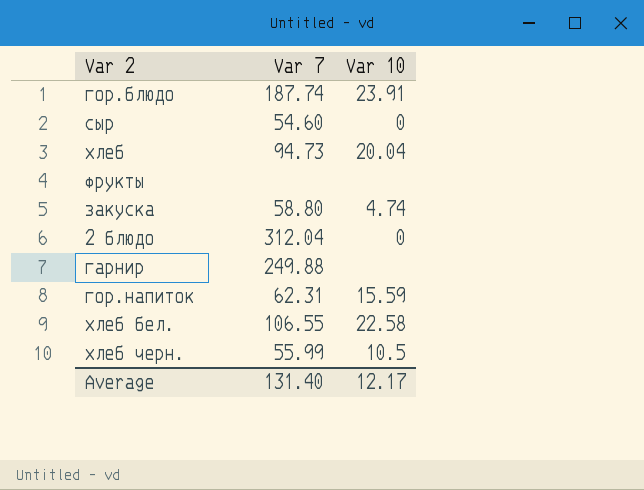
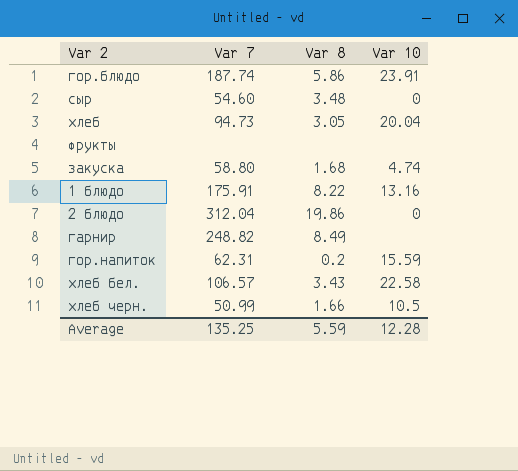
column Var 8 | position: none -> 3
row 1 блюдо: none -> 175.91 | 8.22 | 13.16
гарнир | Var 7: 249.88 -> 248.82
хлеб бел. | Var 7: 106.55 -> 106.57
хлеб черн. | Var 7: 55.99 -> 50.99
Average | Var 7: 131.40 -> 135.25
Average | Var 10: 12.17 -> 12.28

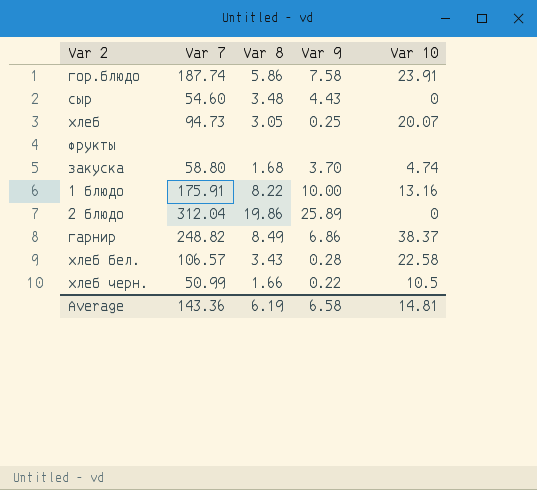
column Var 9 | position: none -> 4
row гор.напиток: 62.31 | 0.2 | 15.59 -> none
хлеб | Var 10: 20.04 -> 20.07
гарнир | Var 10: none -> 38.37
Average | Var 7: 135.25 -> 143.36
Average | Var 8: 5.59 -> 6.19
Average | Var 10: 12.28 -> 14.81

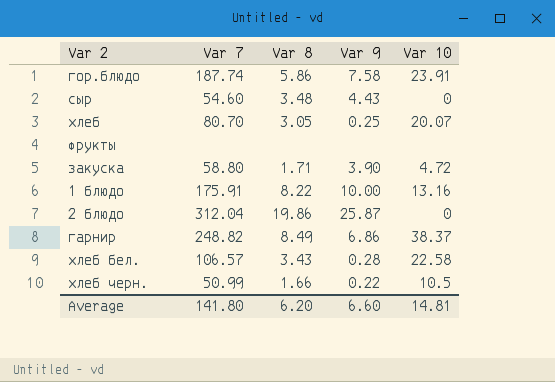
хлеб | Var 7: 94.73 -> 80.70
закуска | Var 8: 1.68 -> 1.71
закуска | Var 9: 3.70 -> 3.90
закуска | Var 10: 4.74 -> 4.72
2 блюдо | Var 9: 25.89 -> 25.87
Average | Var 7: 143.36 -> 141.80
Average | Var 8: 6.19 -> 6.20
Average | Var 9: 6.58 -> 6.60

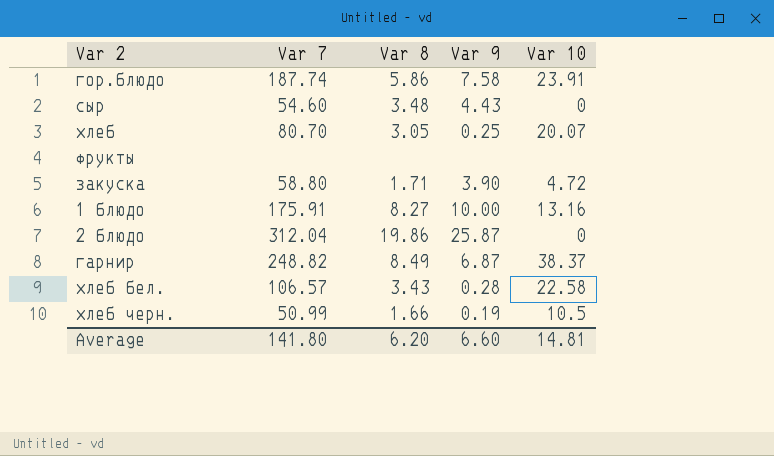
1 блюдо | Var 8: 8.22 -> 8.27
гарнир | Var 9: 6.86 -> 6.87
хлеб черн. | Var 9: 0.22 -> 0.19

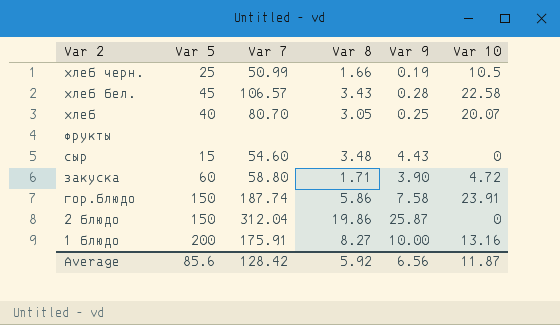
row order: none -> Var 2 descending
column Var 5 | position: none -> 2
row гарнир: 248.82 | 8.49 | 6.87 | 38.37 -> none
Average | Var 7: 141.80 -> 128.42
Average | Var 8: 6.20 -> 5.92
Average | Var 9: 6.60 -> 6.56
Average | Var 10: 14.81 -> 11.87

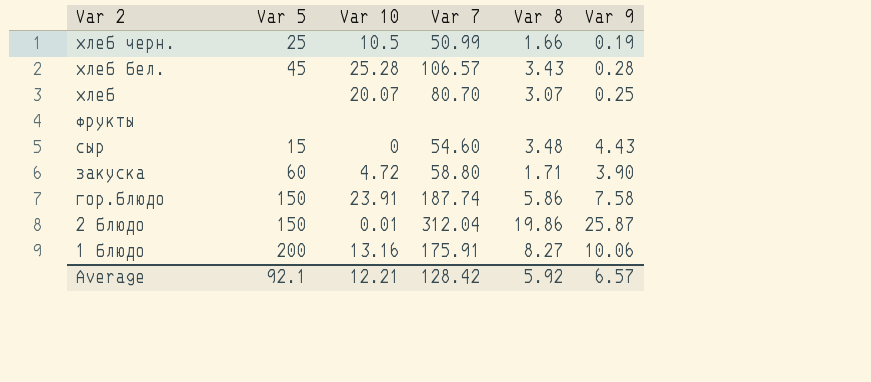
column Var 10 | position: 6 -> 3
хлеб бел. | Var 10: 22.58 -> 25.28
хлеб | Var 5: 40 -> none
хлеб | Var 8: 3.05 -> 3.07
2 блюдо | Var 10: 0 -> 0.01
1 блюдо | Var 9: 10.00 -> 10.06
Average | Var 5: 85.6 -> 92.1
Average | Var 10: 11.87 -> 12.21
Average | Var 9: 6.56 -> 6.57

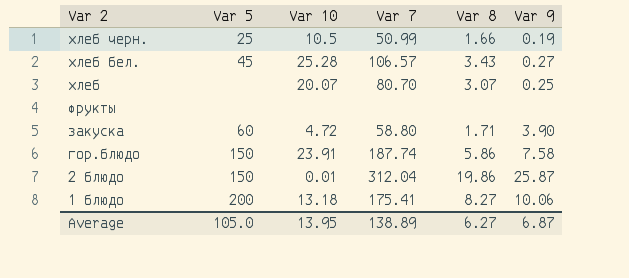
row сыр: 15 | 0 | 54.60 | 3.48 | 4.43 -> none
хлеб бел. | Var 9: 0.28 -> 0.27
1 блюдо | Var 10: 13.16 -> 13.18
1 блюдо | Var 7: 175.91 -> 175.41
Average | Var 5: 92.1 -> 105.0
Average | Var 10: 12.21 -> 13.95
Average | Var 7: 128.42 -> 138.89
Average | Var 8: 5.92 -> 6.27
Average | Var 9: 6.57 -> 6.87

